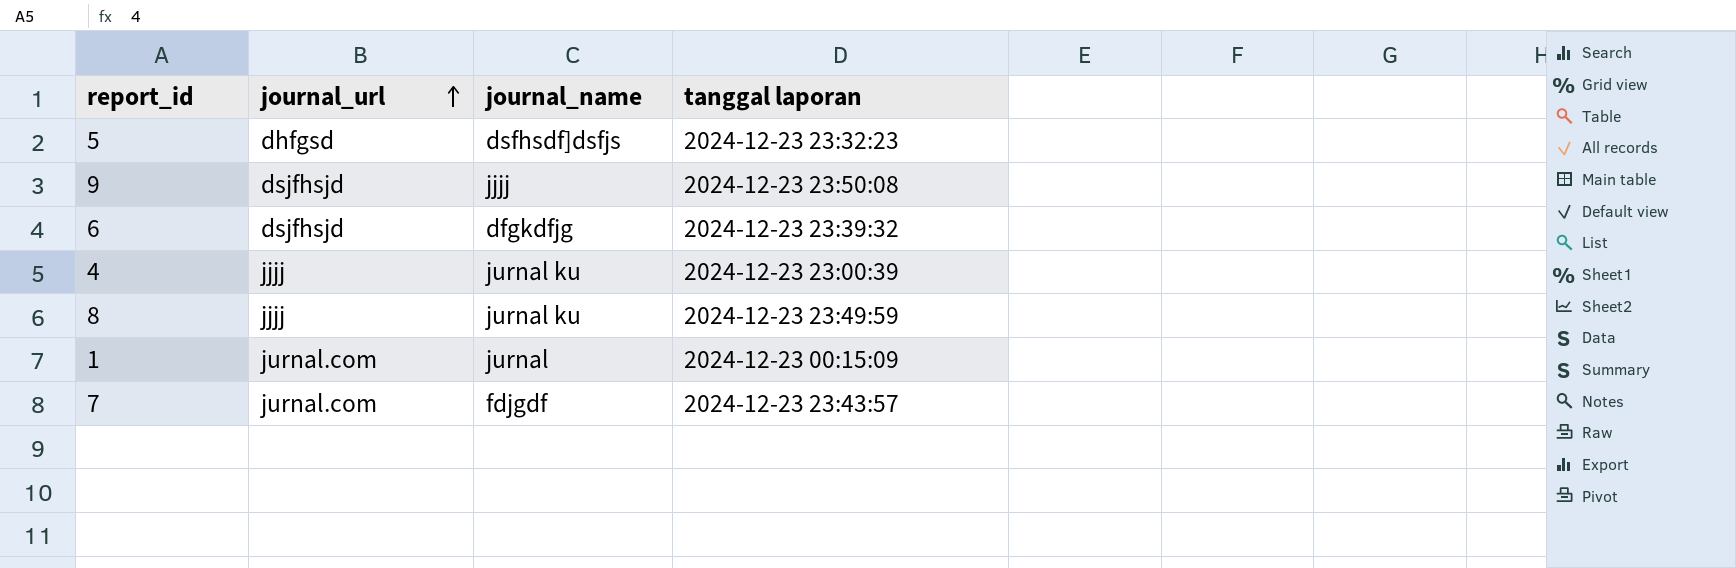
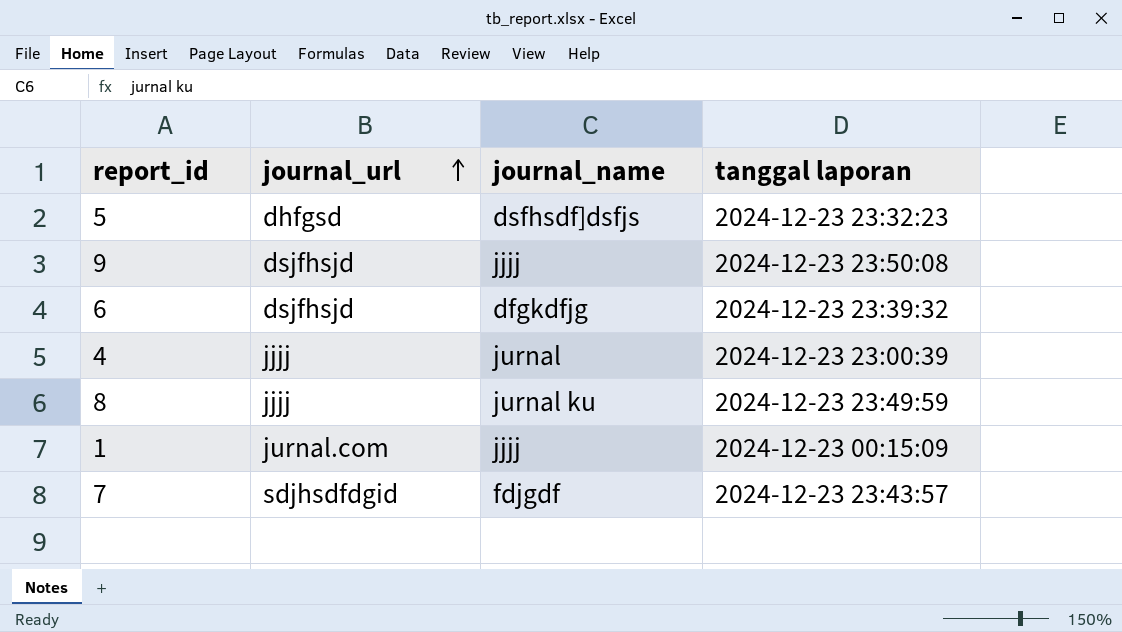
4 | journal_name: jurnal ku -> jurnal
1 | journal_name: jurnal -> jjjj
7 | journal_url: jurnal.com -> sdjhsdfdgid

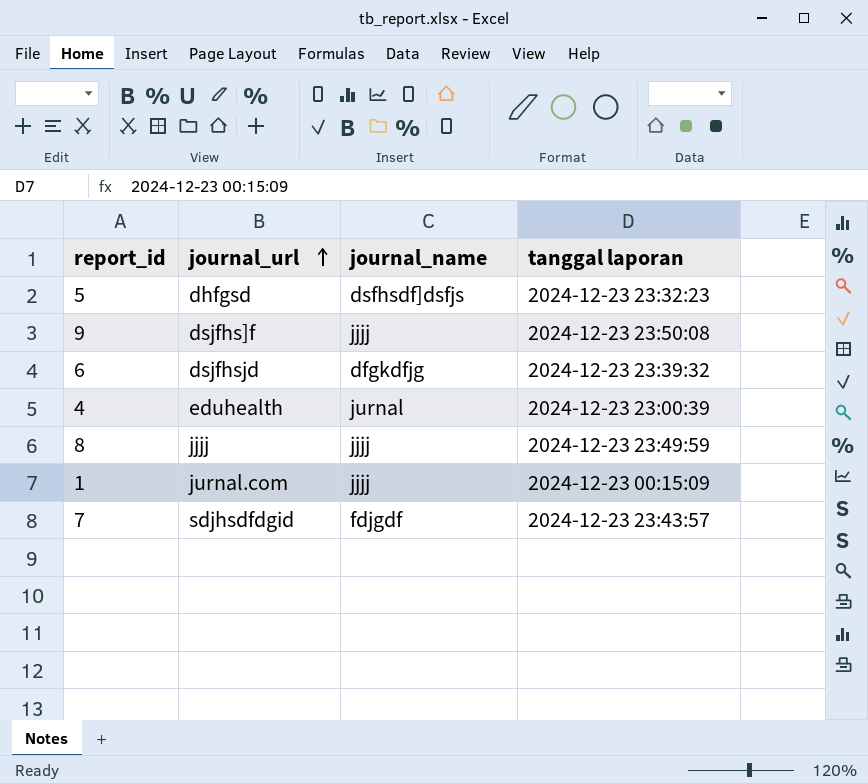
9 | journal_url: dsjfhsjd -> dsjfhs]f
4 | journal_url: jjjj -> eduhealth
8 | journal_name: jurnal ku -> jjjj

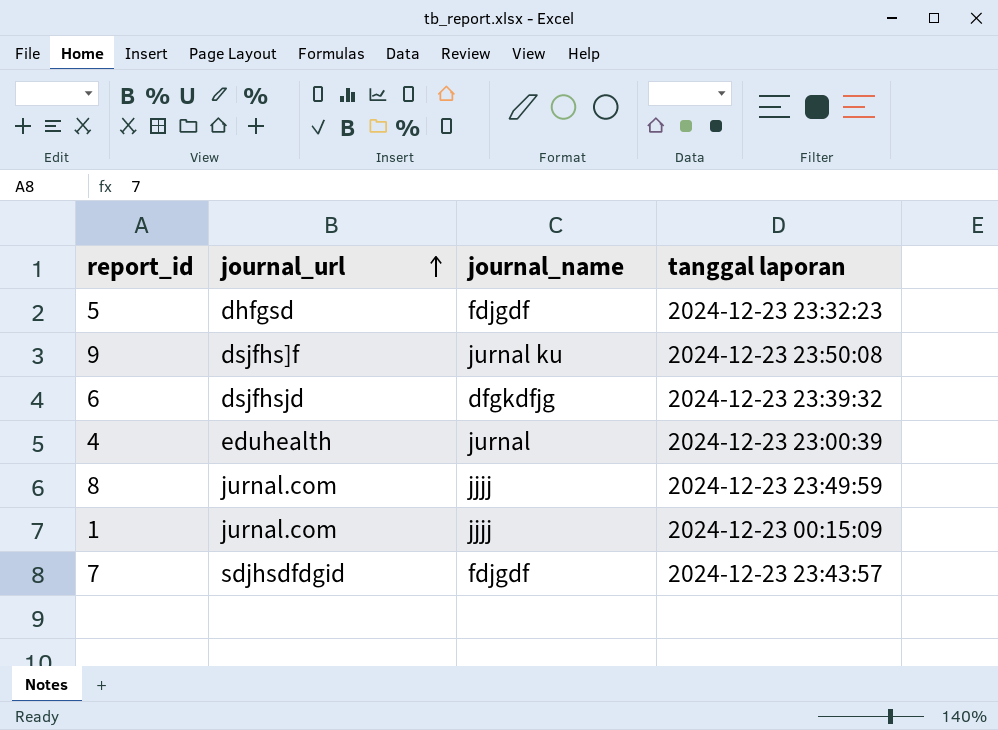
5 | journal_name: dsfhsdf]dsfjs -> fdjgdf
9 | journal_name: jjjj -> jurnal ku
8 | journal_url: jjjj -> jurnal.com

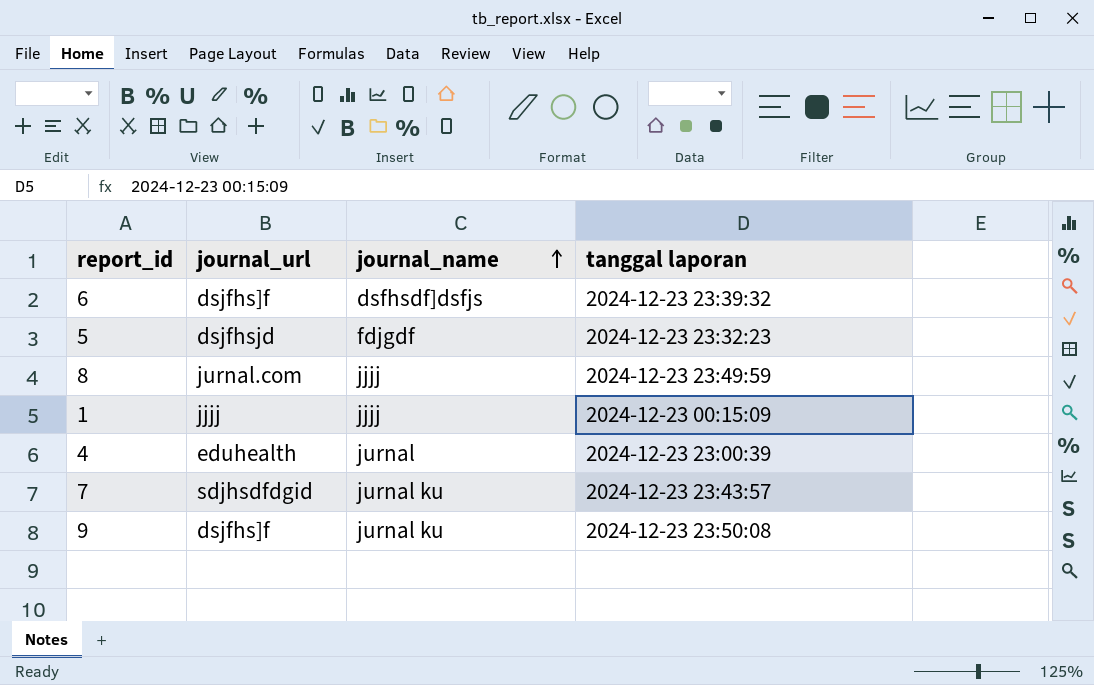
row order: journal_url ascending -> journal_name ascending
6 | journal_url: dsjfhsjd -> dsjfhs]f
6 | journal_name: dfgkdfjg -> dsfhsdf]dsfjs
5 | journal_url: dhfgsd -> dsjfhsjd
1 | journal_url: jurnal.com -> jjjj
7 | journal_name: fdjgdf -> jurnal ku

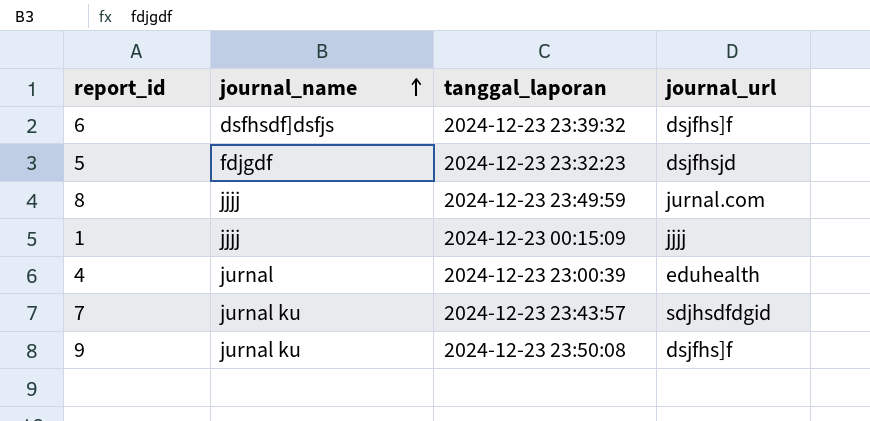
column name: tanggal laporan -> tanggal_laporan
column journal_url | position: 2 -> 4

